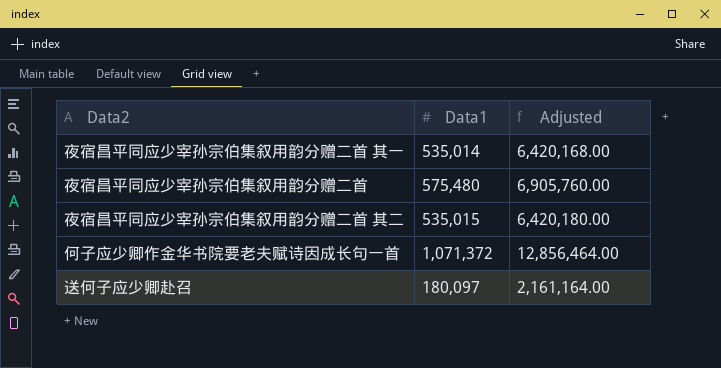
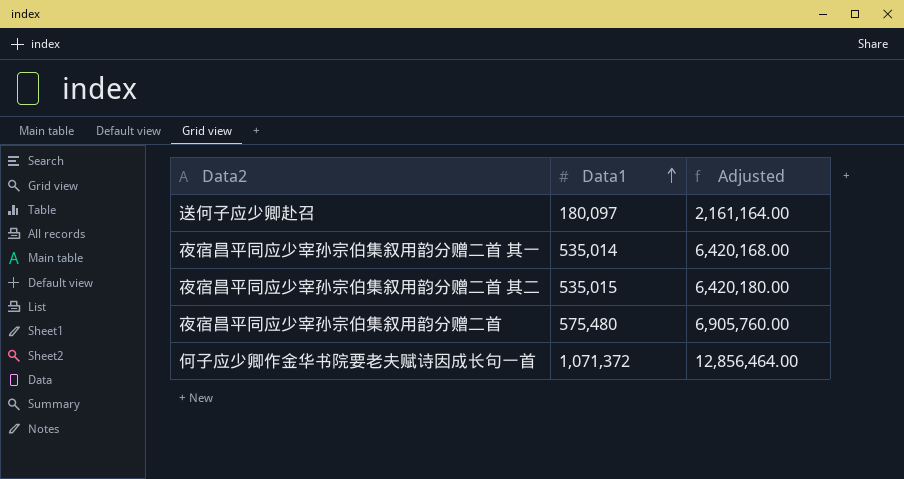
row order: none -> Data1 ascending

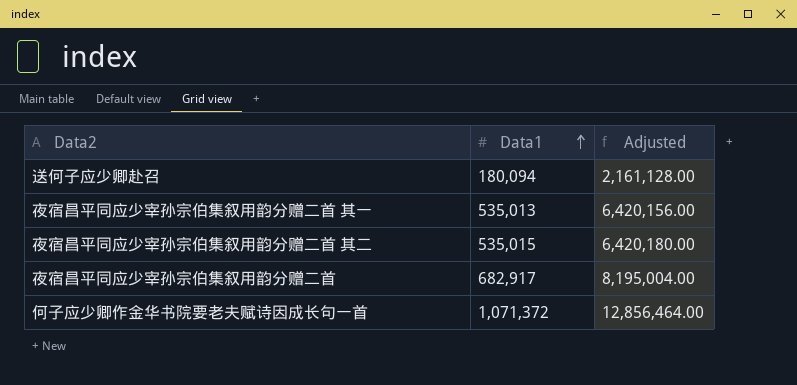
送何子应少卿赴召 | Data1: 180,097 -> 180,094
送何子应少卿赴召 | Adjusted: 2,161,164.00 -> 2,161,128.00
夜宿昌平同应少宰孙宗伯集叙用韵分赠二首 其一 | Data1: 535,014 -> 535,013
夜宿昌平同应少宰孙宗伯集叙用韵分赠二首 其一 | Adjusted: 6,420,168.00 -> 6,420,156.00
夜宿昌平同应少宰孙宗伯集叙用韵分赠二首 | Data1: 575,480 -> 682,917
夜宿昌平同应少宰孙宗伯集叙用韵分赠二首 | Adjusted: 6,905,760.00 -> 8,195,004.00

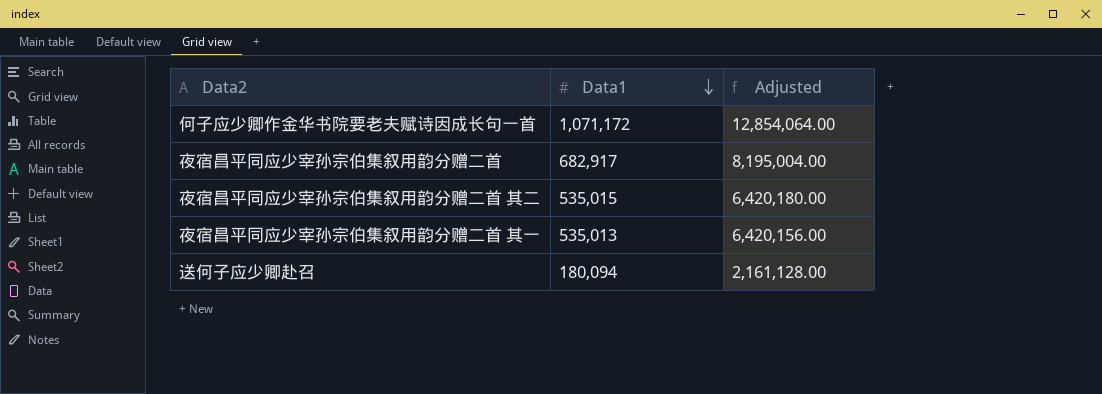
row order: Data1 ascending -> Data1 descending
何子应少卿作金华书院要老夫赋诗因成长句一首 | Data1: 1,071,372 -> 1,071,172
何子应少卿作金华书院要老夫赋诗因成长句一首 | Adjusted: 12,856,464.00 -> 12,854,064.00

